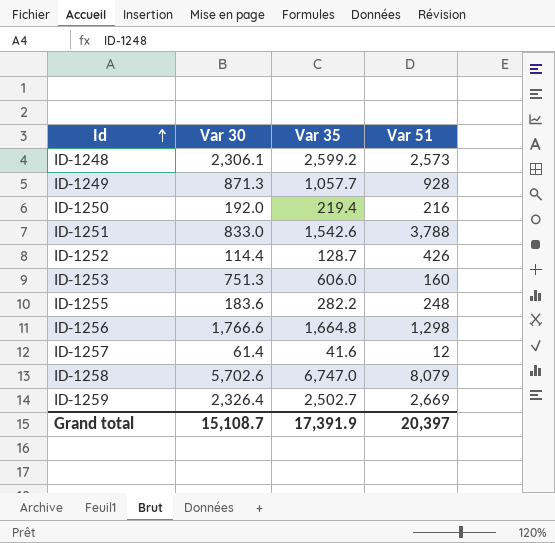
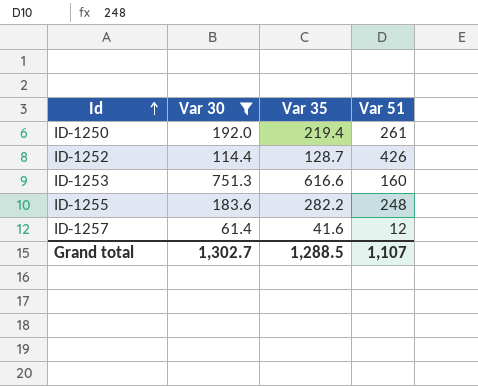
filter: none -> Var 30 <= 751.3
ID-1250 | Var 51: 216 -> 261
ID-1253 | Var 35: 606.0 -> 616.6
Grand total | Var 30: 15,108.7 -> 1,302.7
Grand total | Var 35: 17,391.9 -> 1,288.5
Grand total | Var 51: 20,397 -> 1,107

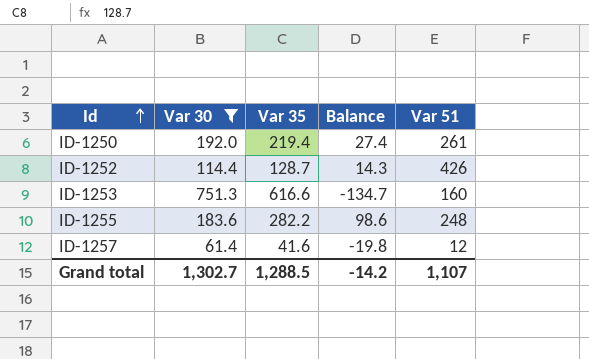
column Balance | formula: none -> [Var 35] - [Var 30]

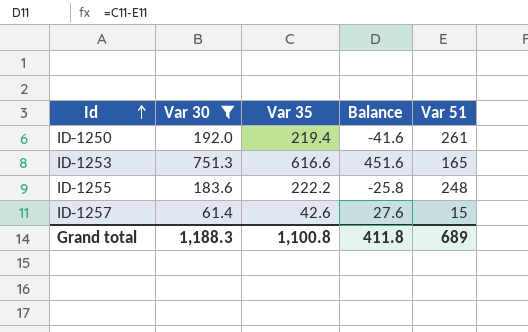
column Balance | formula: [Var 35] - [Var 30] -> [Var 35] - [Var 51]
row ID-1252: 114.4 | 128.7 | 14.3 | 426 -> none
ID-1253 | Var 51: 160 -> 165
ID-1255 | Var 35: 282.2 -> 222.2
ID-1257 | Var 35: 41.6 -> 42.6
ID-1257 | Var 51: 12 -> 15
Grand total | Var 30: 1,302.7 -> 1,188.3
Grand total | Var 35: 1,288.5 -> 1,100.8
Grand total | Balance: -14.2 -> 411.8
Grand total | Var 51: 1,107 -> 689

